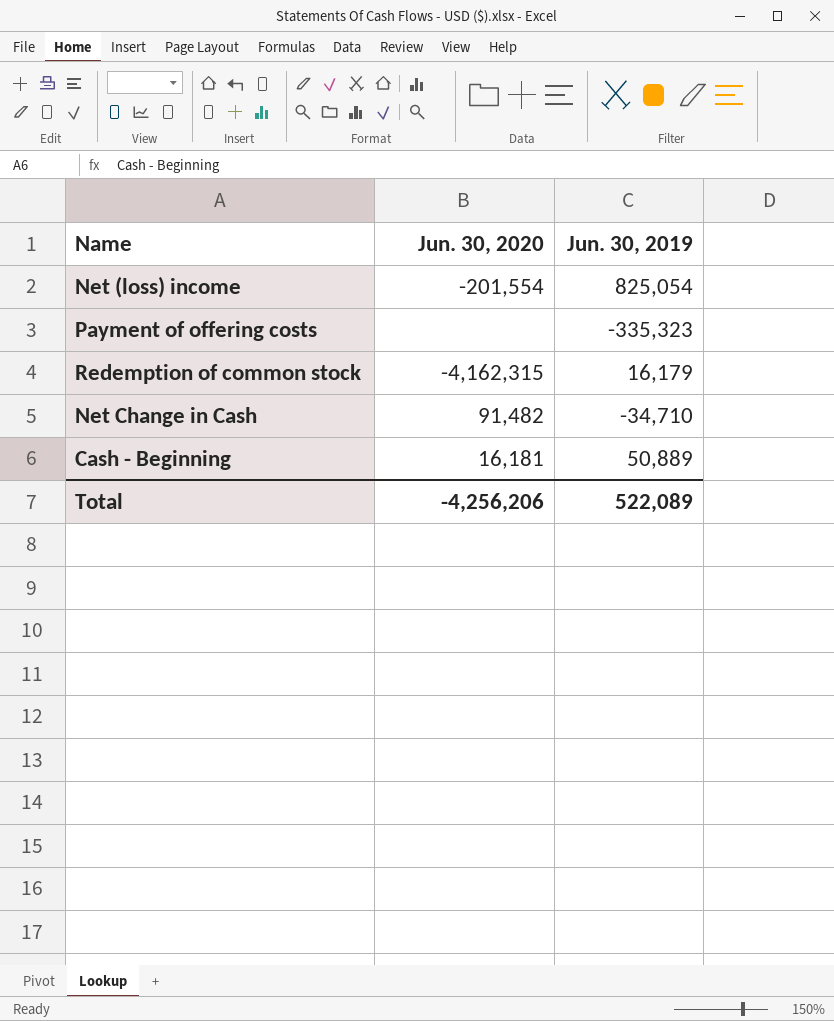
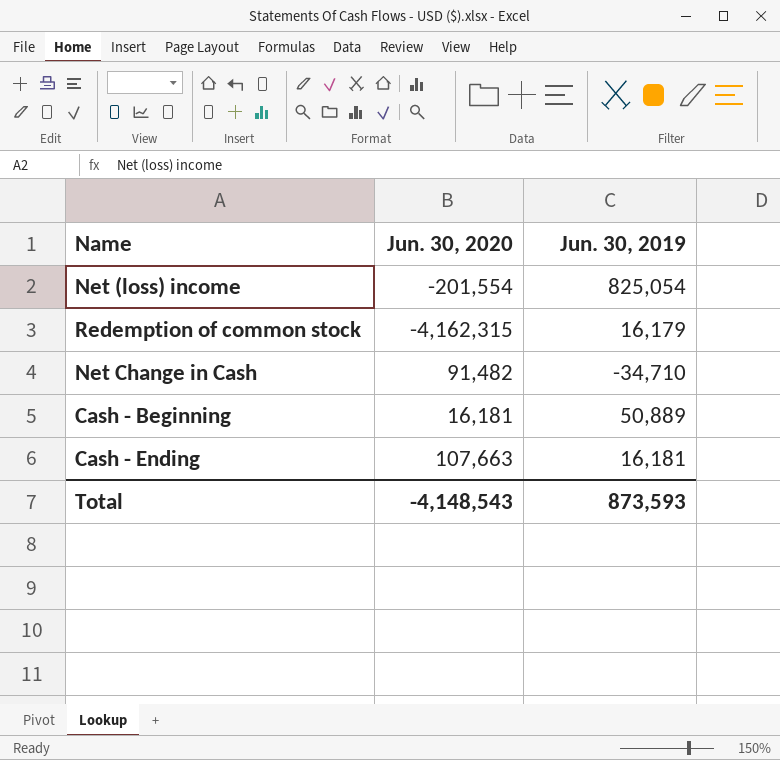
row Payment of offering costs: none | -335,323 -> none
row Cash - Ending: none -> 107,663 | 16,181
Total | Jun. 30, 2020: -4,256,206 -> -4,148,543
Total | Jun. 30, 2019: 522,089 -> 873,593

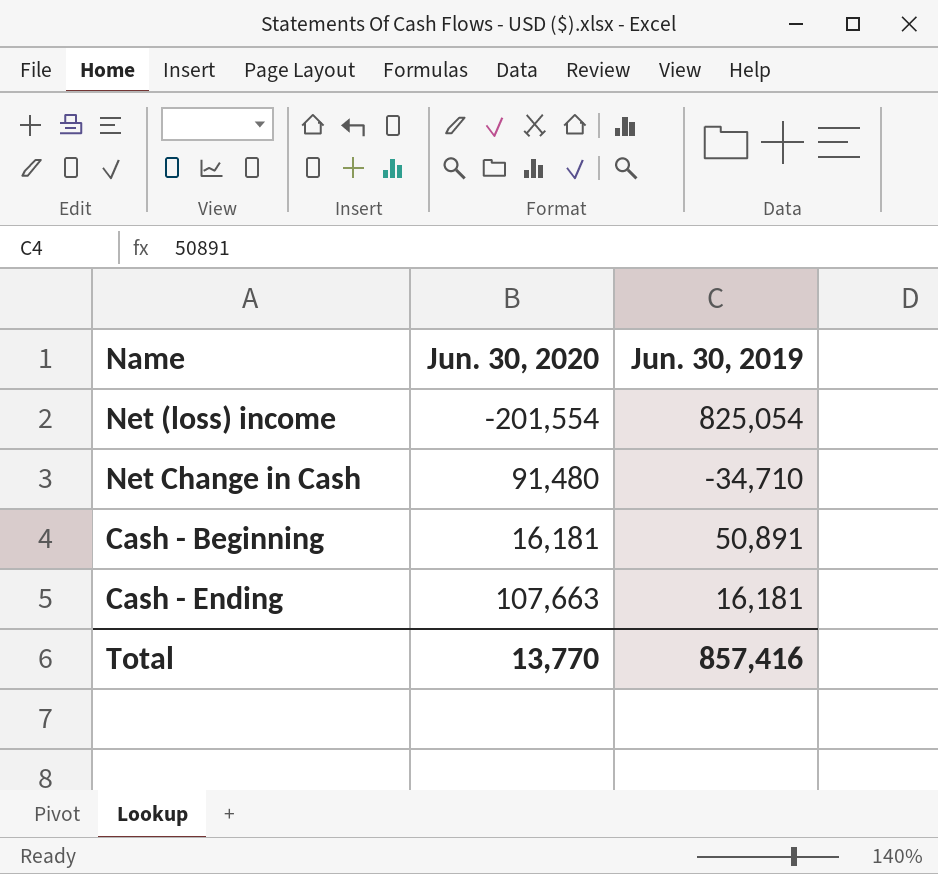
row Redemption of common stock: -4,162,315 | 16,179 -> none
Net Change in Cash | Jun. 30, 2020: 91,482 -> 91,480
Cash - Beginning | Jun. 30, 2019: 50,889 -> 50,891
Total | Jun. 30, 2020: -4,148,543 -> 13,770
Total | Jun. 30, 2019: 873,593 -> 857,416

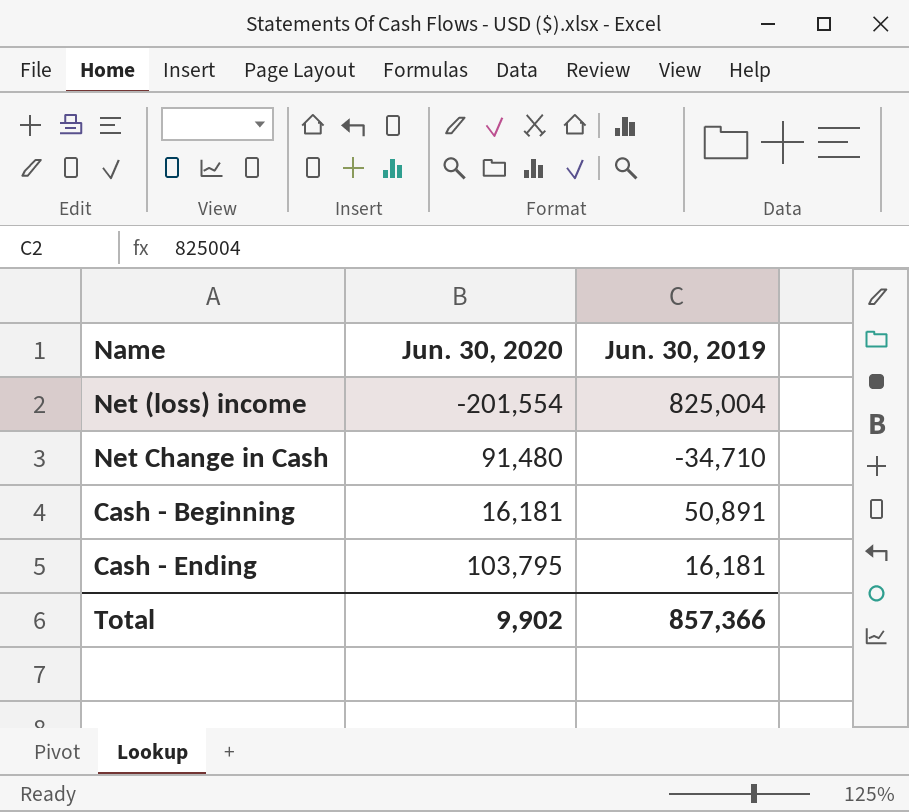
Net (loss) income | Jun. 30, 2019: 825,054 -> 825,004
Cash - Ending | Jun. 30, 2020: 107,663 -> 103,795
Total | Jun. 30, 2020: 13,770 -> 9,902
Total | Jun. 30, 2019: 857,416 -> 857,366

